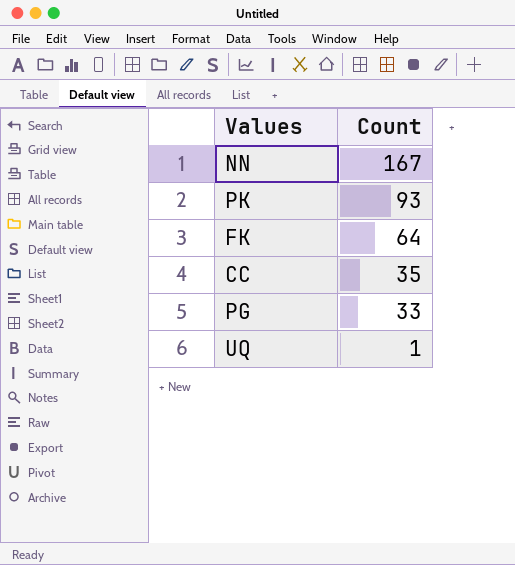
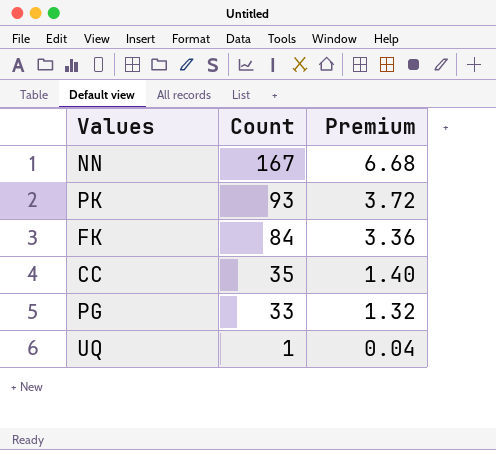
column Premium | formula: none -> [Count] * 0.04
FK | Count: 64 -> 84

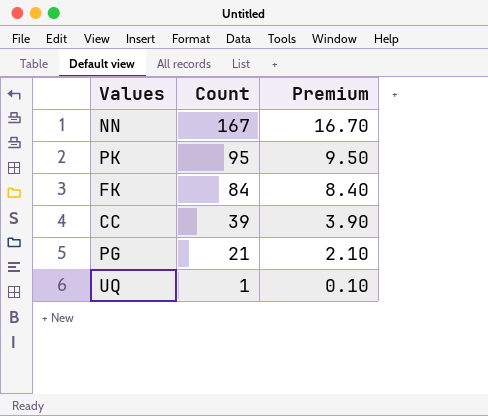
column Premium | formula: [Count] * 0.04 -> [Count] * 0.1
PK | Count: 93 -> 95
CC | Count: 35 -> 39
PG | Count: 33 -> 21

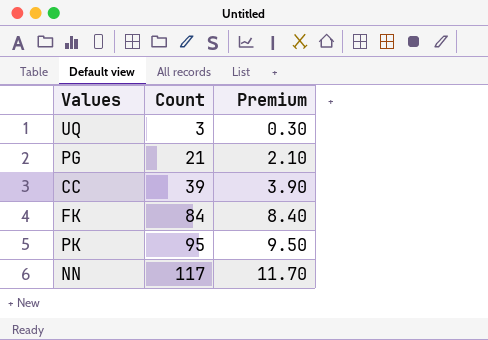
row order: Count descending -> Count ascending
UQ | Count: 1 -> 3
UQ | Premium: 0.10 -> 0.30
NN | Count: 167 -> 117
NN | Premium: 16.70 -> 11.70

